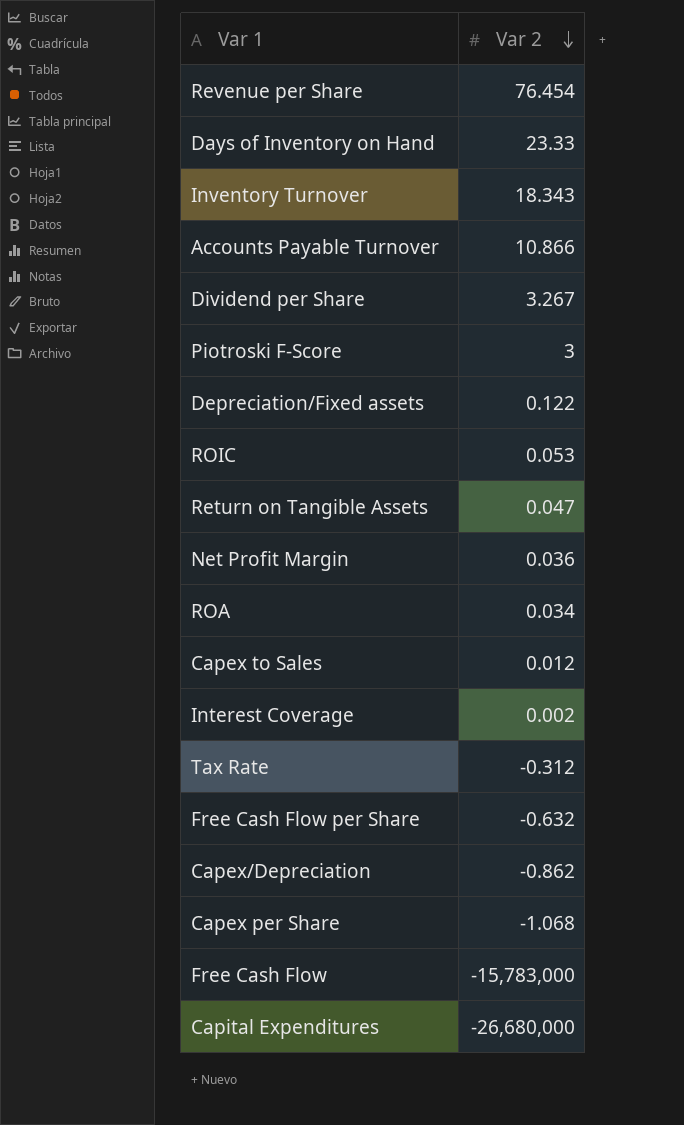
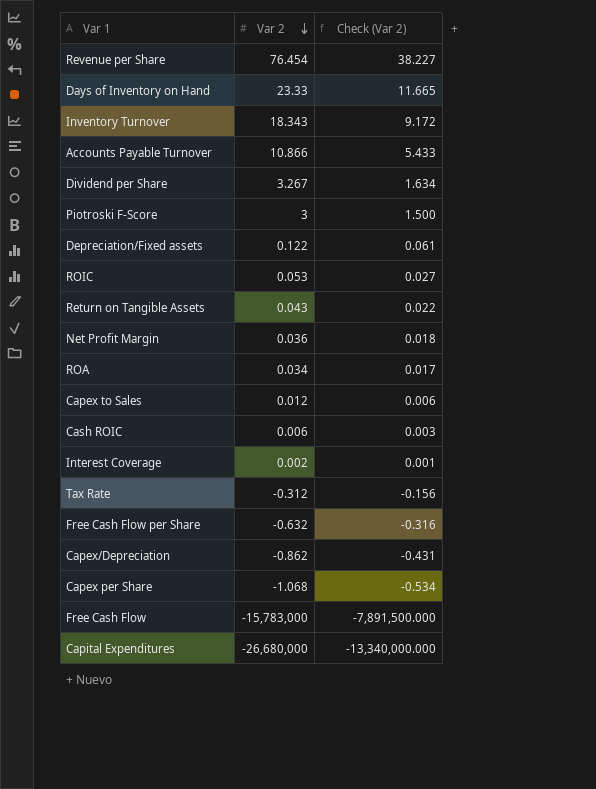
column Check (Var 2) | formula: none -> [Var 2] * 0.5
Return on Tangible Assets | Var 2: 0.047 -> 0.043
row Cash ROIC: none -> 0.006 | 0.003

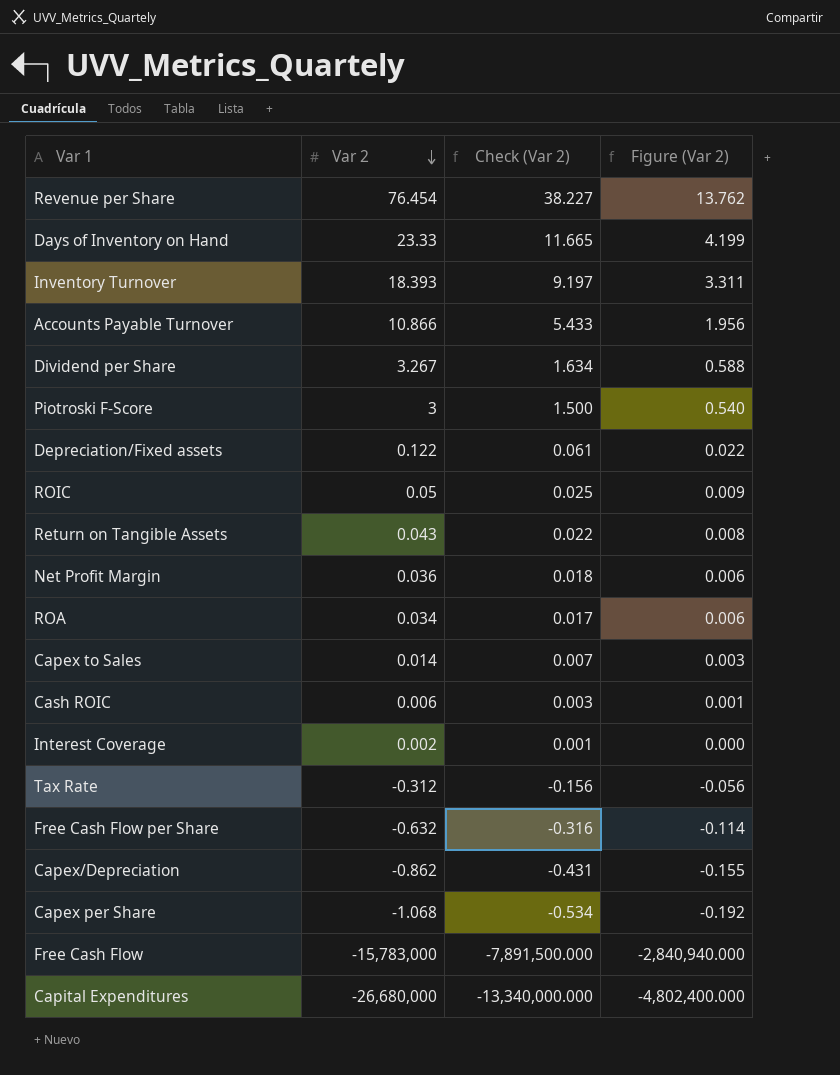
column Figure (Var 2) | formula: none -> [Var 2] * 0.18
Inventory Turnover | Var 2: 18.343 -> 18.393
Inventory Turnover | Check (Var 2): 9.172 -> 9.197
ROIC | Var 2: 0.053 -> 0.05
ROIC | Check (Var 2): 0.027 -> 0.025
Capex to Sales | Var 2: 0.012 -> 0.014
Capex to Sales | Check (Var 2): 0.006 -> 0.007

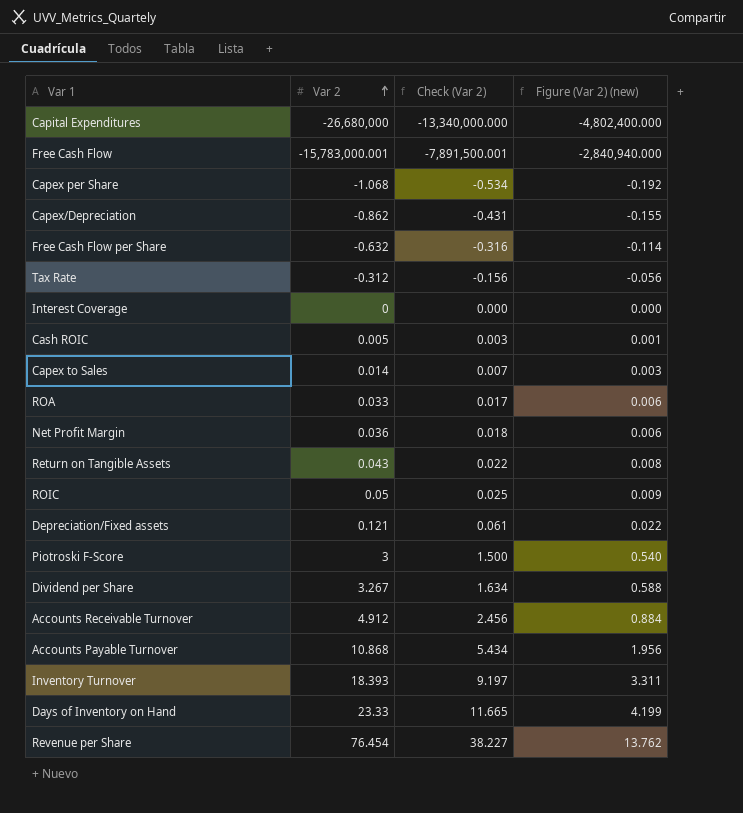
row order: Var 2 descending -> Var 2 ascending
column name: Figure (Var 2) -> Figure (Var 2) (new)
Free Cash Flow | Var 2: -15,783,000 -> -15,783,000.001
Free Cash Flow | Check (Var 2): -7,891,500.000 -> -7,891,500.001
Interest Coverage | Var 2: 0.002 -> 0
Interest Coverage | Check (Var 2): 0.001 -> 0.000
Cash ROIC | Var 2: 0.006 -> 0.005
ROA | Var 2: 0.034 -> 0.033
Depreciation/Fixed assets | Var 2: 0.122 -> 0.121
row Accounts Receivable Turnover: none -> 4.912 | 2.456 | 0.884
Accounts Payable Turnover | Var 2: 10.866 -> 10.868
Accounts Payable Turnover | Check (Var 2): 5.433 -> 5.434

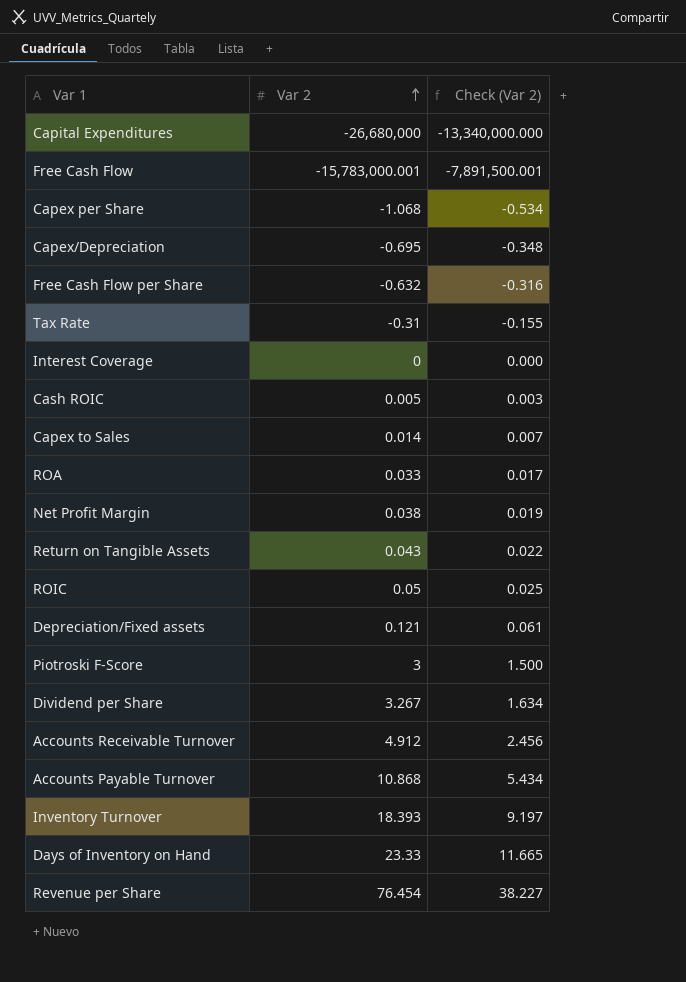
column Figure (Var 2) (new) | formula: [Var 2] * 0.18 -> none
Capex/Depreciation | Var 2: -0.862 -> -0.695
Capex/Depreciation | Check (Var 2): -0.431 -> -0.348
Tax Rate | Var 2: -0.312 -> -0.31
Tax Rate | Check (Var 2): -0.156 -> -0.155
Net Profit Margin | Var 2: 0.036 -> 0.038
Net Profit Margin | Check (Var 2): 0.018 -> 0.019

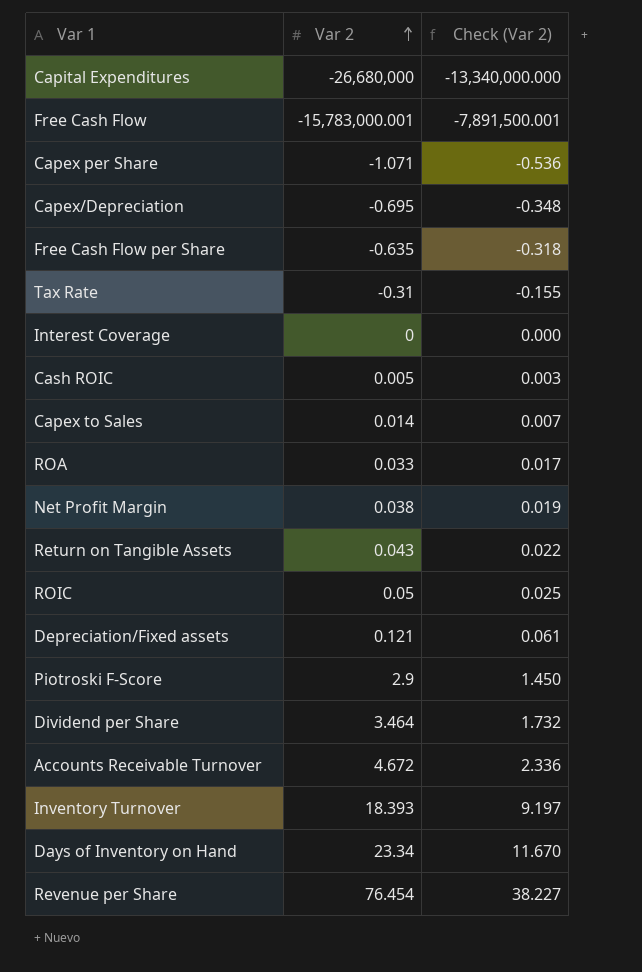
row Accounts Payable Turnover: 10.868 | 5.434 -> none
Capex per Share | Var 2: -1.068 -> -1.071
Capex per Share | Check (Var 2): -0.534 -> -0.536
Free Cash Flow per Share | Var 2: -0.632 -> -0.635
Free Cash Flow per Share | Check (Var 2): -0.316 -> -0.318
Piotroski F-Score | Var 2: 3 -> 2.9
Piotroski F-Score | Check (Var 2): 1.500 -> 1.450
Dividend per Share | Var 2: 3.267 -> 3.464
Dividend per Share | Check (Var 2): 1.634 -> 1.732
Accounts Receivable Turnover | Var 2: 4.912 -> 4.672
Accounts Receivable Turnover | Check (Var 2): 2.456 -> 2.336
Days of Inventory on Hand | Var 2: 23.33 -> 23.34
Days of Inventory on Hand | Check (Var 2): 11.665 -> 11.670

